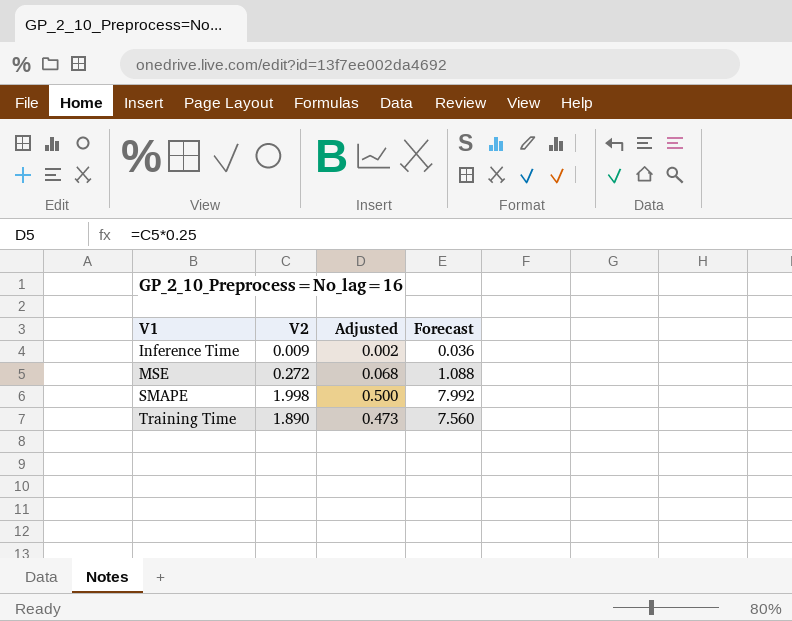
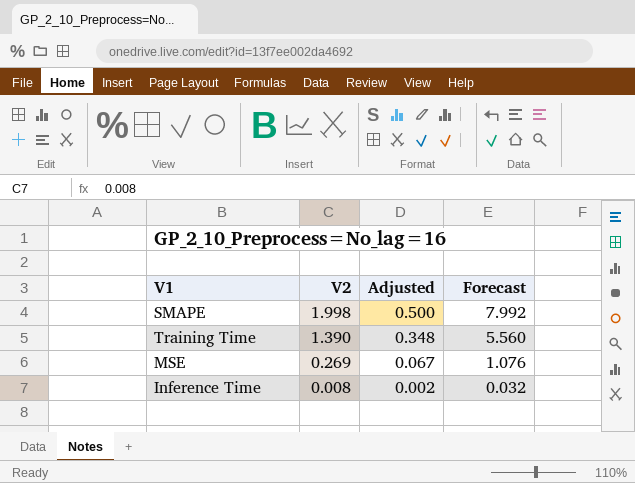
row order: V1 ascending -> V2 descending
Training Time | V2: 1.890 -> 1.390
Training Time | Adjusted: 0.473 -> 0.348
Training Time | Forecast: 7.560 -> 5.560
MSE | V2: 0.272 -> 0.269
MSE | Adjusted: 0.068 -> 0.067
MSE | Forecast: 1.088 -> 1.076
Inference Time | V2: 0.009 -> 0.008
Inference Time | Forecast: 0.036 -> 0.032

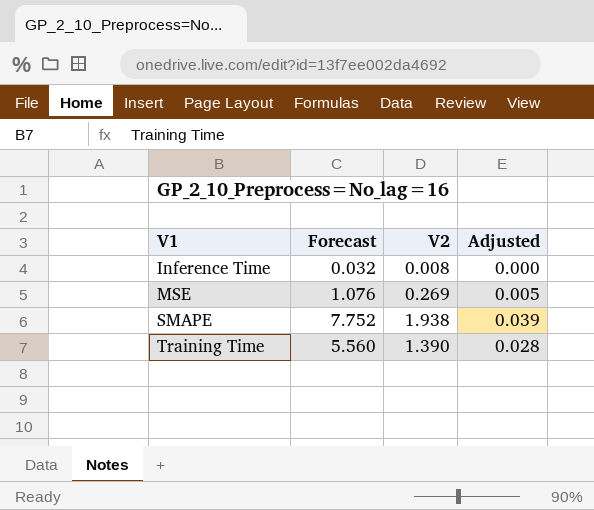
row order: V2 descending -> V1 ascending
column Forecast | position: 4 -> 2
column Adjusted | formula: [V2] * 0.25 -> [V2] * 0.02
SMAPE | Forecast: 7.992 -> 7.752
SMAPE | V2: 1.998 -> 1.938

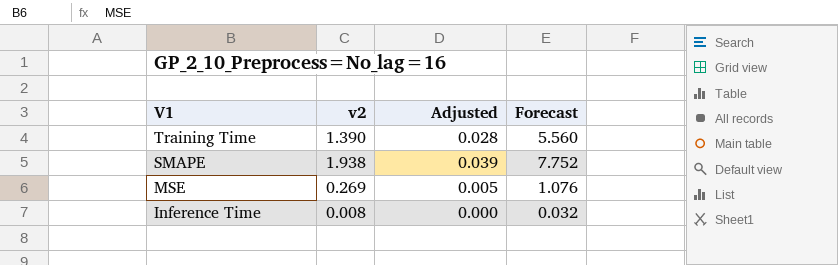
row order: V1 ascending -> V1 descending
column name: V2 -> v2
column Forecast | position: 2 -> 4

